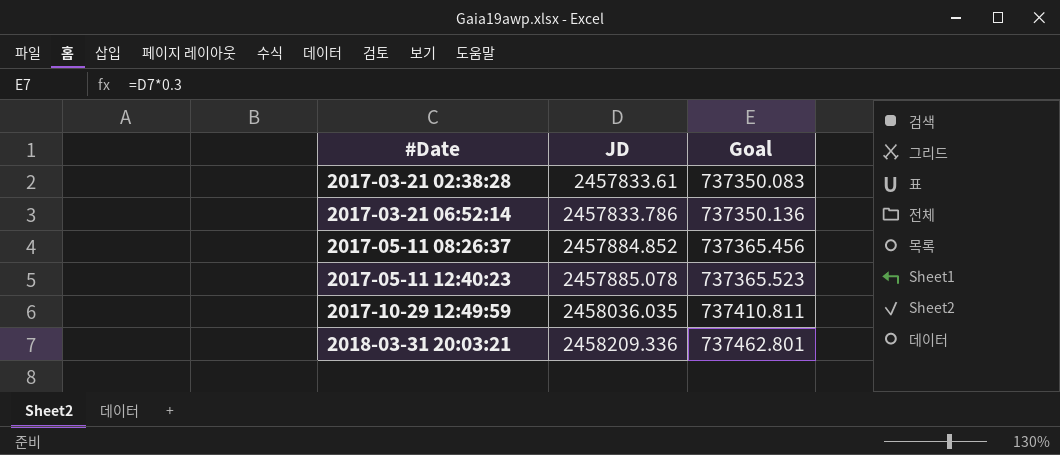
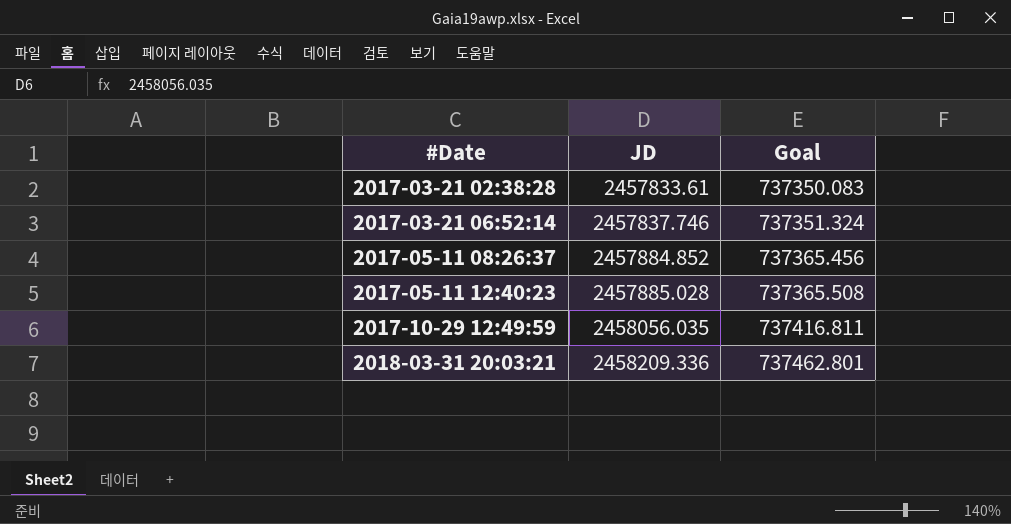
2017-03-21 06:52:14 | JD: 2457833.786 -> 2457837.746
2017-03-21 06:52:14 | Goal: 737350.136 -> 737351.324
2017-05-11 12:40:23 | JD: 2457885.078 -> 2457885.028
2017-05-11 12:40:23 | Goal: 737365.523 -> 737365.508
2017-10-29 12:49:59 | JD: 2458036.035 -> 2458056.035
2017-10-29 12:49:59 | Goal: 737410.811 -> 737416.811

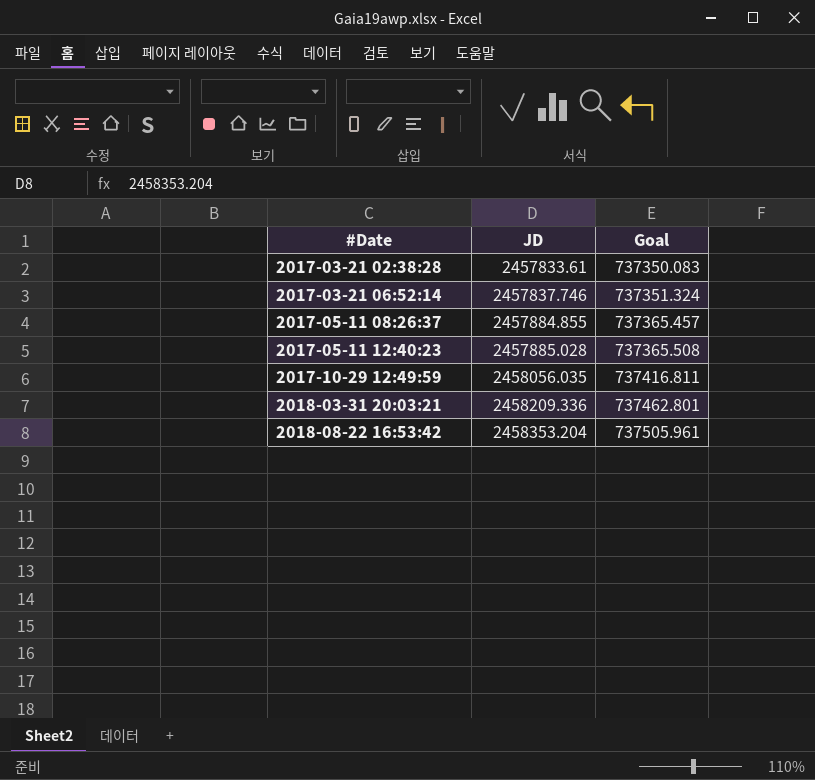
2017-05-11 08:26:37 | JD: 2457884.852 -> 2457884.855
2017-05-11 08:26:37 | Goal: 737365.456 -> 737365.457
row 2018-08-22 16:53:42: none -> 2458353.204 | 737505.961

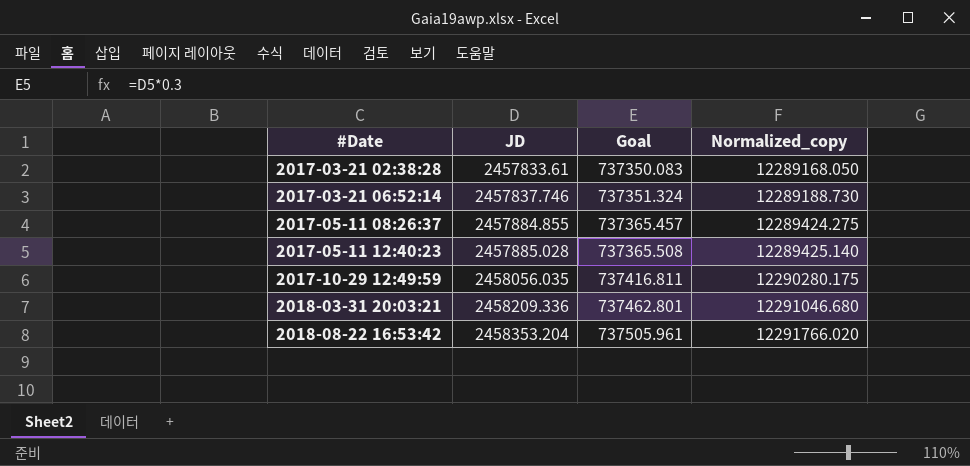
column Normalized_copy | formula: none -> [JD] * 5

